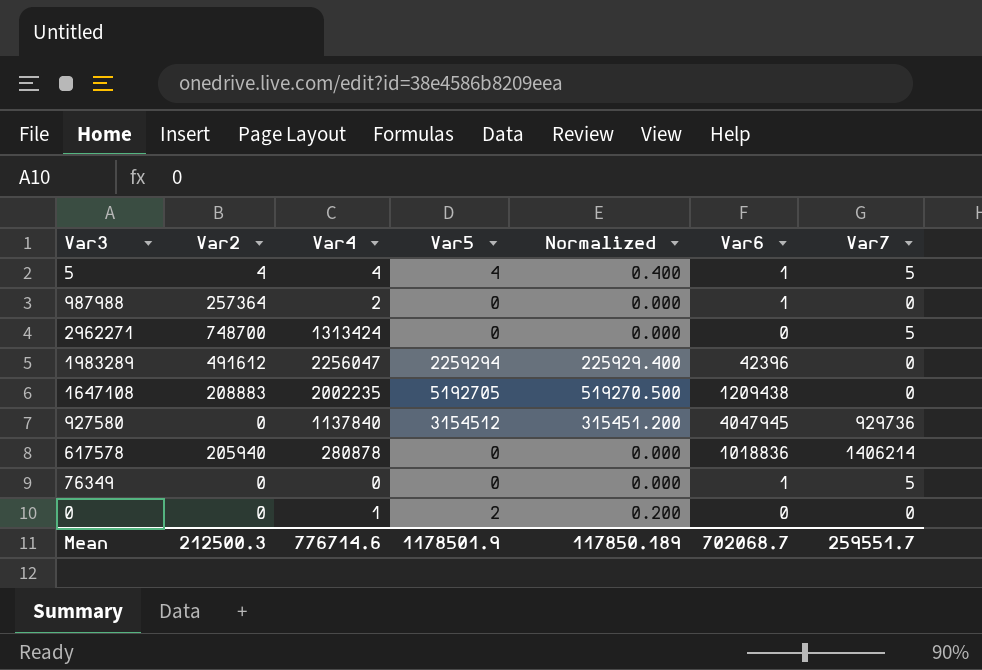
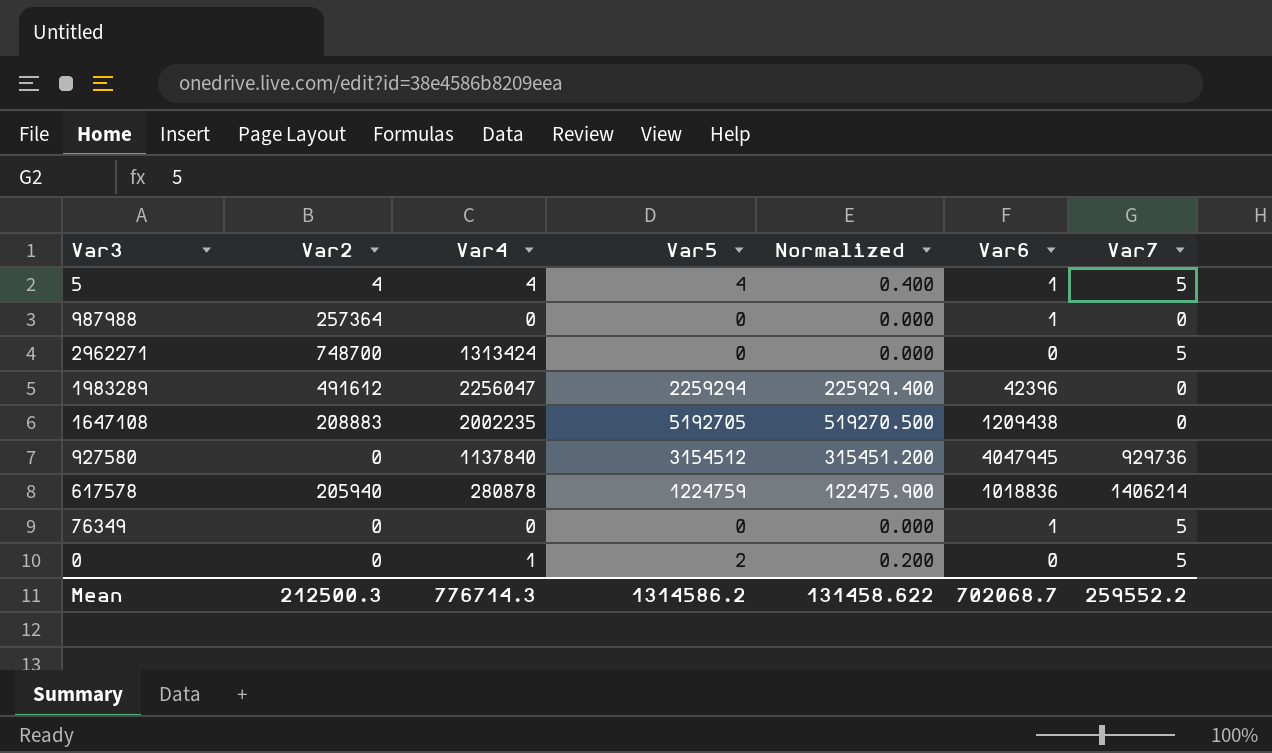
987988 | Var4: 2 -> 0
617578 | Var5: 0 -> 1224759
617578 | Normalized: 0.000 -> 122475.900
0 | Var7: 0 -> 5
Mean | Var4: 776714.6 -> 776714.3
Mean | Var5: 1178501.9 -> 1314586.2
Mean | Normalized: 117850.189 -> 131458.622
Mean | Var7: 259551.7 -> 259552.2

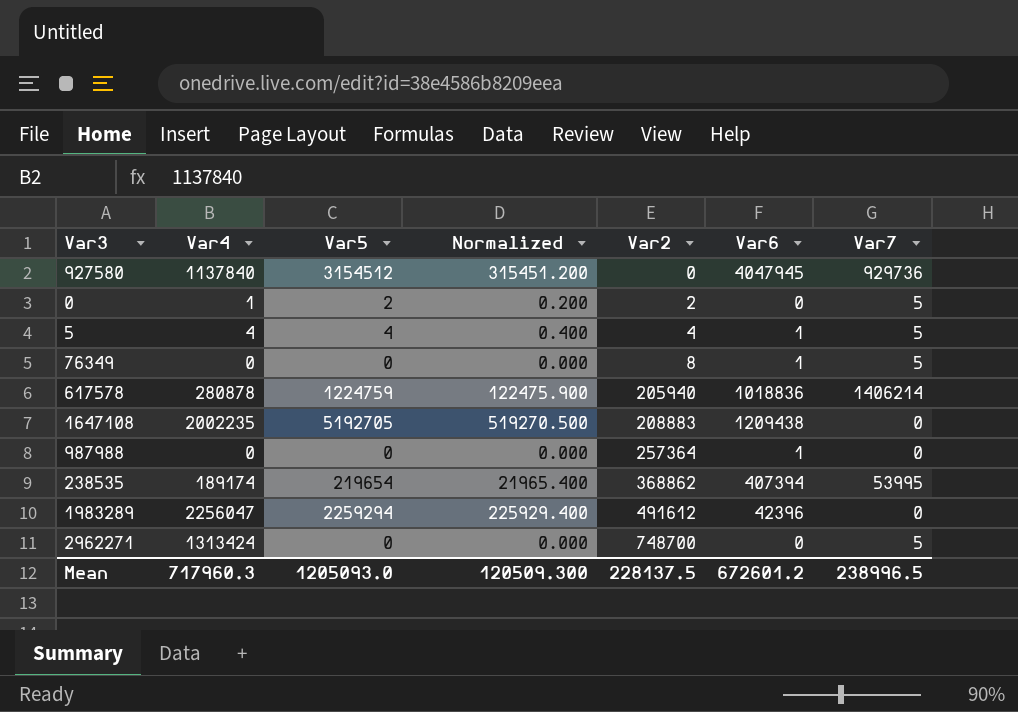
row order: none -> Var2 ascending
column Var2 | position: 2 -> 5
0 | Var2: 0 -> 2
76349 | Var2: 0 -> 8
row 238535: none -> 189174 | 219654 | 21965.400 | 368862 | 407394 | 53995
Mean | Var4: 776714.3 -> 717960.3
Mean | Var5: 1314586.2 -> 1205093.0
Mean | Normalized: 131458.622 -> 120509.300
Mean | Var2: 212500.3 -> 228137.5
Mean | Var6: 702068.7 -> 672601.2
Mean | Var7: 259552.2 -> 238996.5

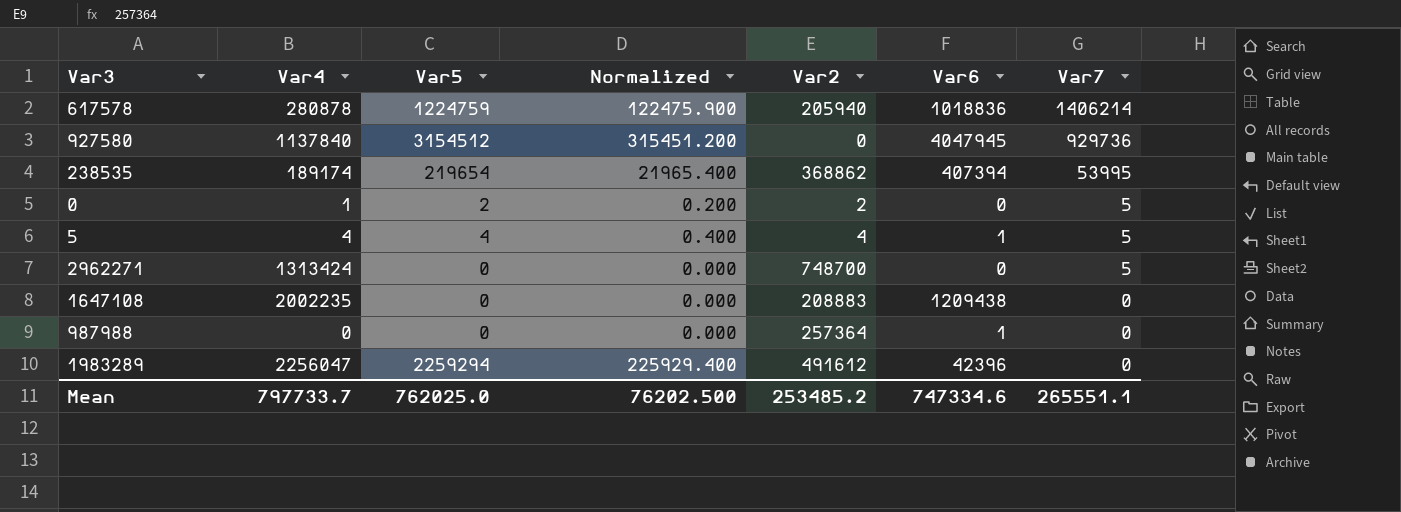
row order: Var2 ascending -> Var7 descending
row 76349: 0 | 0 | 0.000 | 8 | 1 | 5 -> none
1647108 | Var5: 5192705 -> 0
1647108 | Normalized: 519270.500 -> 0.000
Mean | Var4: 717960.3 -> 797733.7
Mean | Var5: 1205093.0 -> 762025.0
Mean | Normalized: 120509.300 -> 76202.500
Mean | Var2: 228137.5 -> 253485.2
Mean | Var6: 672601.2 -> 747334.6
Mean | Var7: 238996.5 -> 265551.1

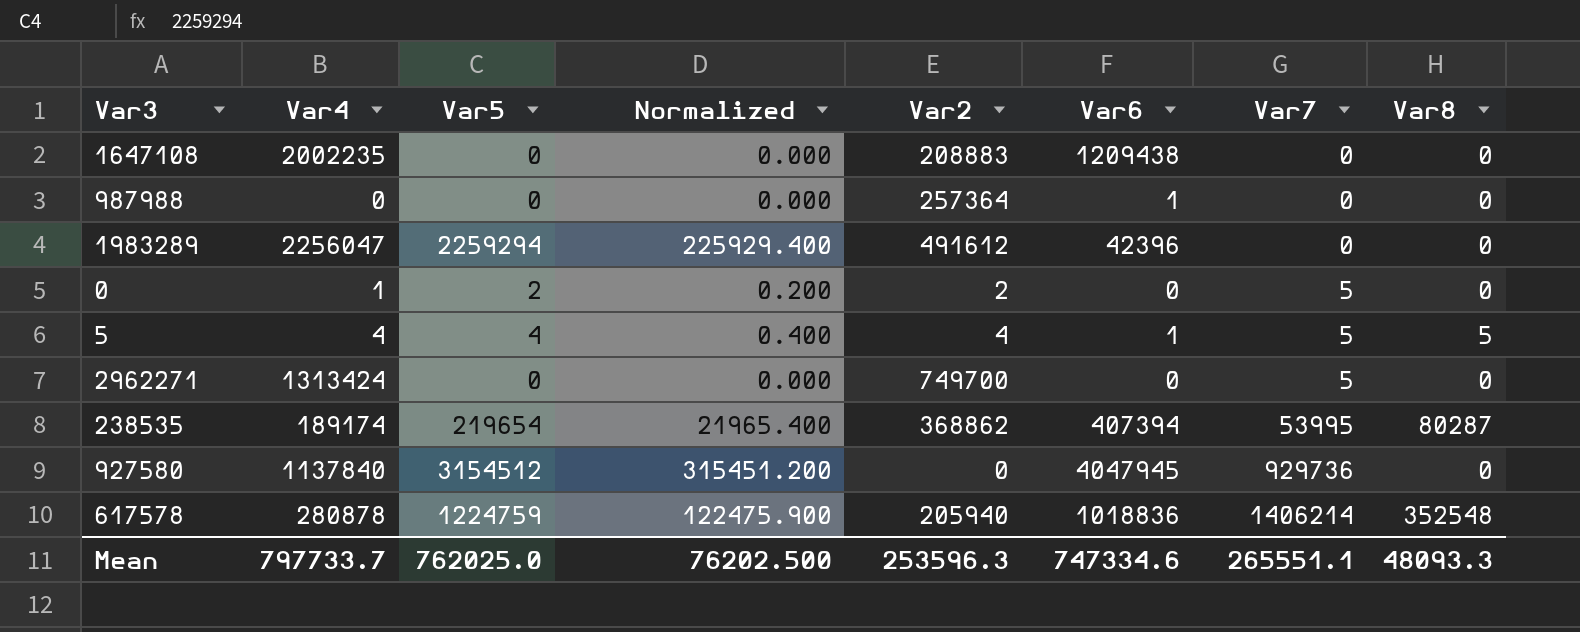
row order: Var7 descending -> Var7 ascending
column Var8 | position: none -> 8
2962271 | Var2: 748700 -> 749700
Mean | Var2: 253485.2 -> 253596.3

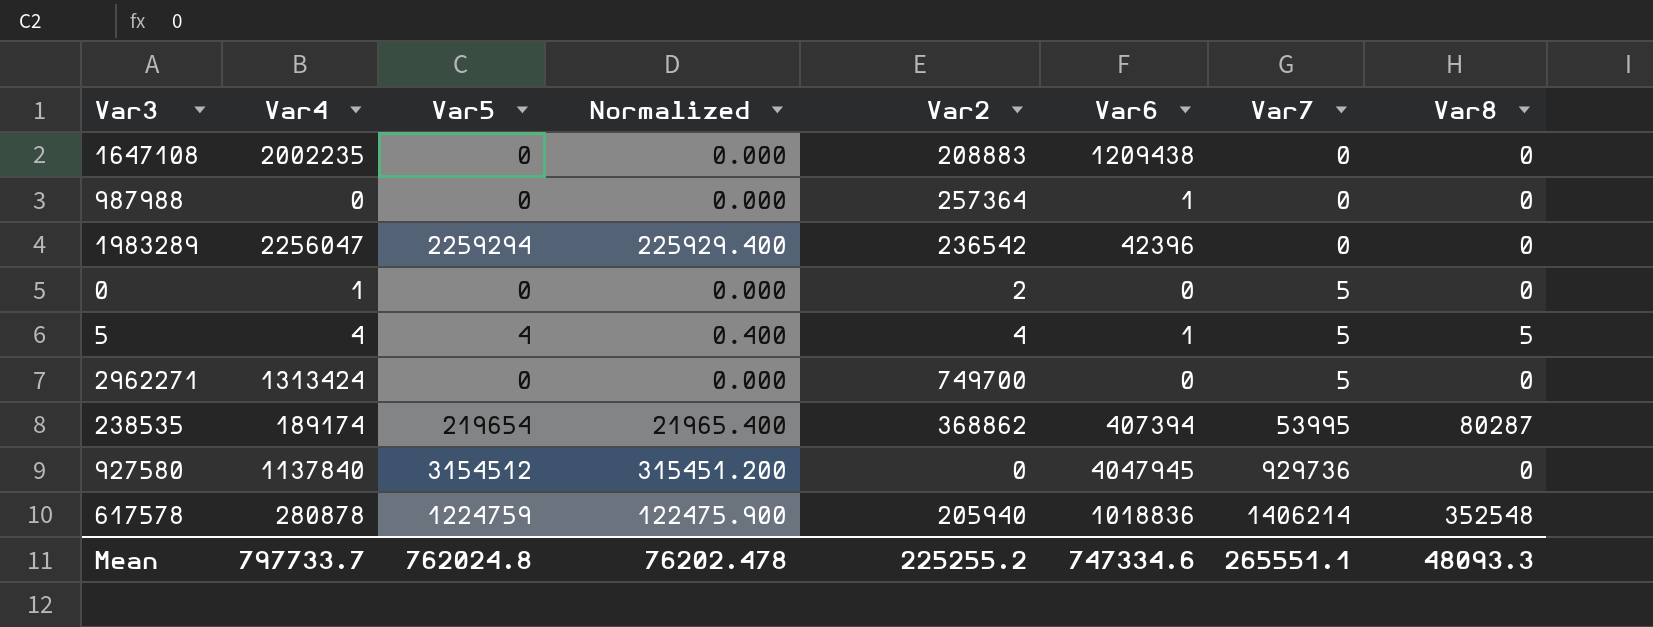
1983289 | Var2: 491612 -> 236542
0 | Var5: 2 -> 0
0 | Normalized: 0.200 -> 0.000
Mean | Var5: 762025.0 -> 762024.8
Mean | Normalized: 76202.500 -> 76202.478
Mean | Var2: 253596.3 -> 225255.2

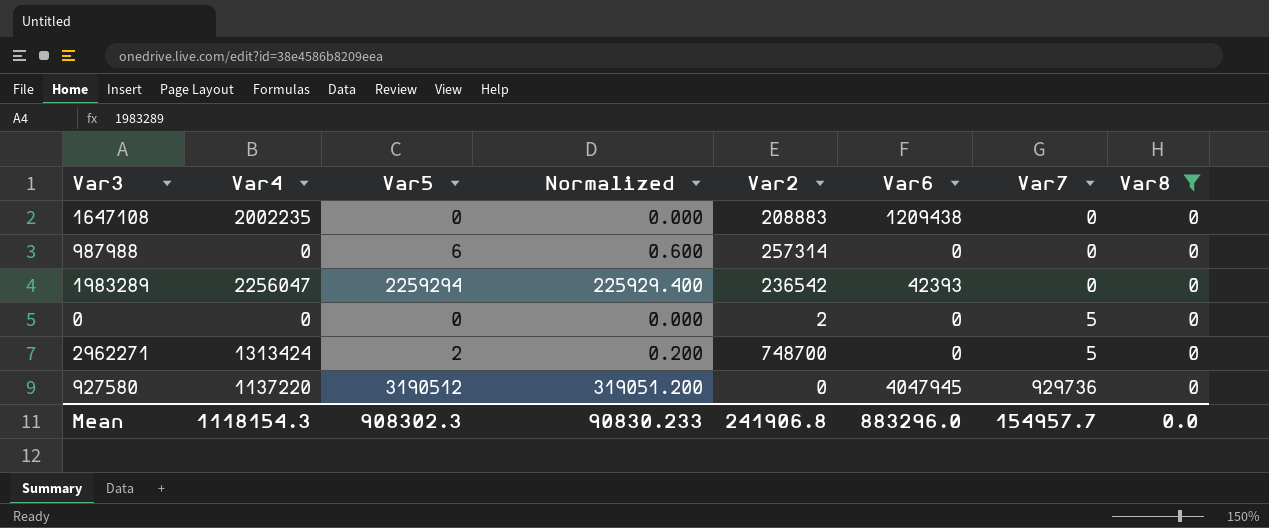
filter: none -> Var8 = 0
987988 | Var5: 0 -> 6
987988 | Normalized: 0.000 -> 0.600
987988 | Var2: 257364 -> 257314
987988 | Var6: 1 -> 0
1983289 | Var6: 42396 -> 42393
0 | Var4: 1 -> 0
2962271 | Var5: 0 -> 2
2962271 | Normalized: 0.000 -> 0.200
2962271 | Var2: 749700 -> 748700
927580 | Var4: 1137840 -> 1137220
927580 | Var5: 3154512 -> 3190512
927580 | Normalized: 315451.200 -> 319051.200
Mean | Var4: 797733.7 -> 1118154.3
Mean | Var5: 762024.8 -> 908302.3
Mean | Normalized: 76202.478 -> 90830.233
Mean | Var2: 225255.2 -> 241906.8
Mean | Var6: 747334.6 -> 883296.0
Mean | Var7: 265551.1 -> 154957.7
Mean | Var8: 48093.3 -> 0.0

